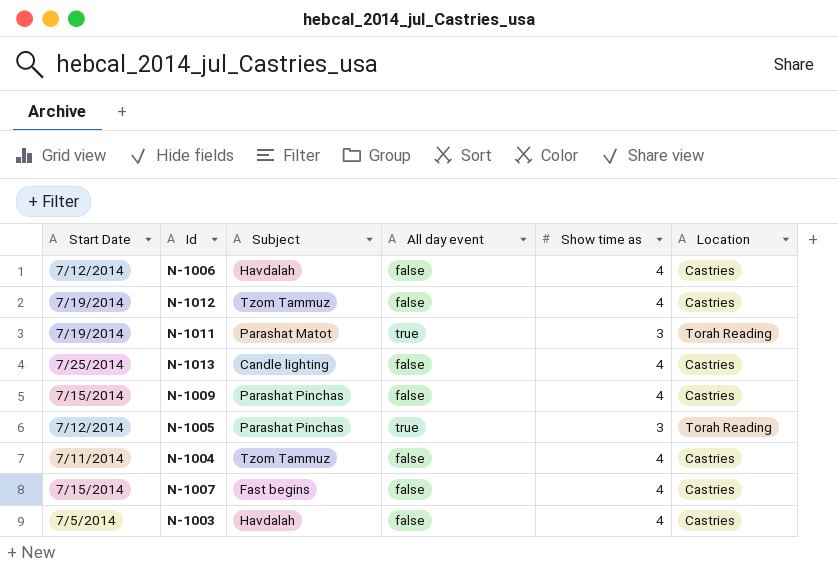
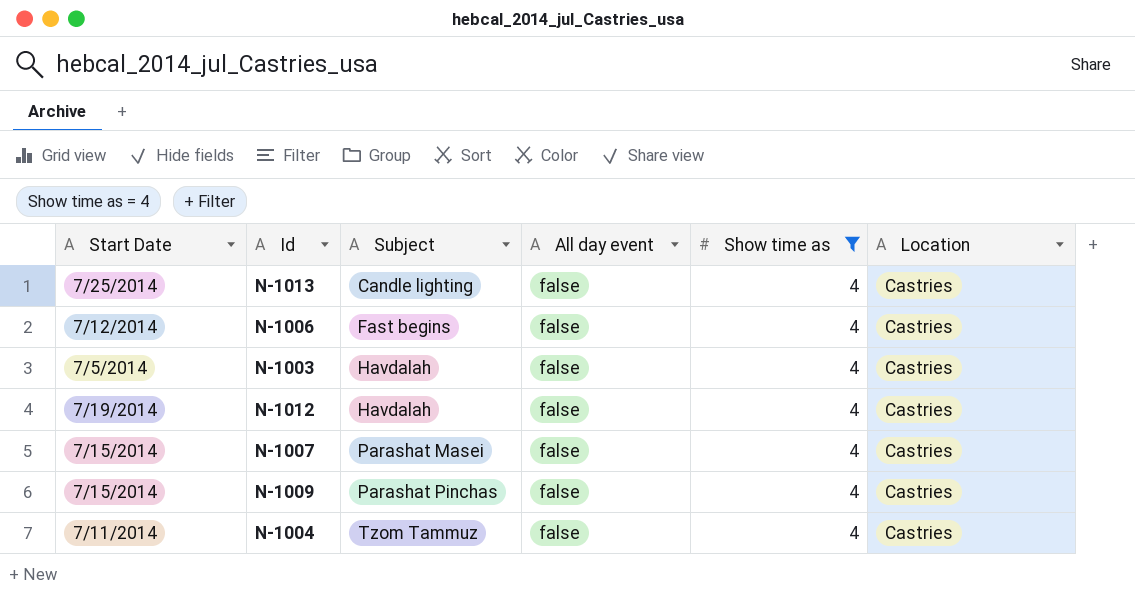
filter: none -> Show time as = 4
row order: none -> Subject ascending
N-1006 | Subject: Havdalah -> Fast begins
N-1012 | Subject: Tzom Tammuz -> Havdalah
N-1007 | Subject: Fast begins -> Parashat Masei

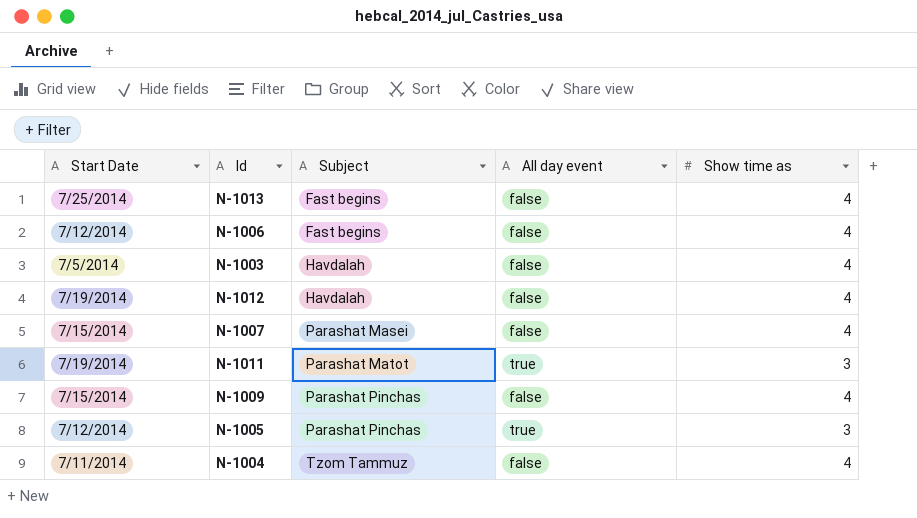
filter: Show time as = 4 -> none
column Location | position: 6 -> none
N-1013 | Subject: Candle lighting -> Fast begins

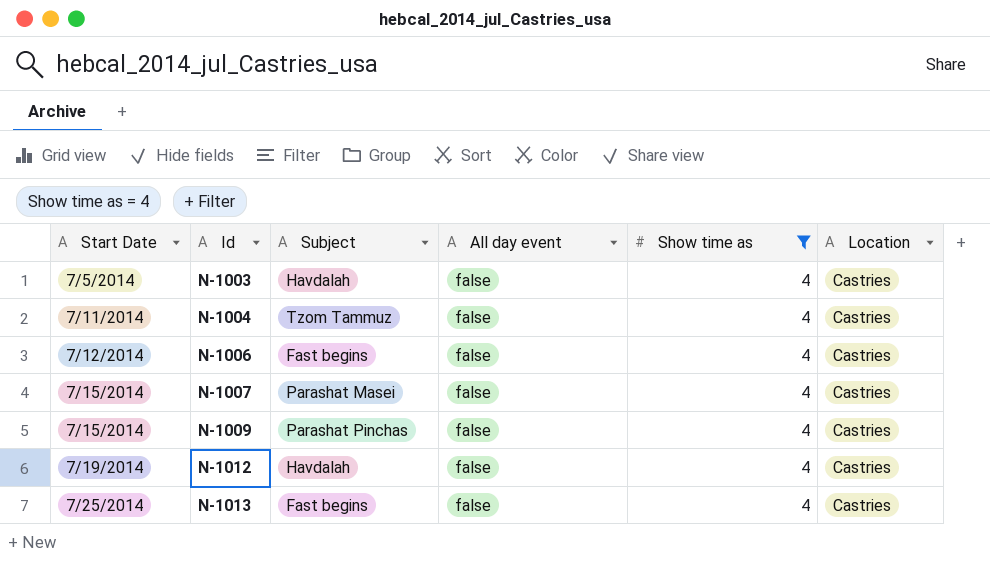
filter: none -> Show time as = 4
row order: Subject ascending -> Start Date ascending
column Location | position: none -> 6

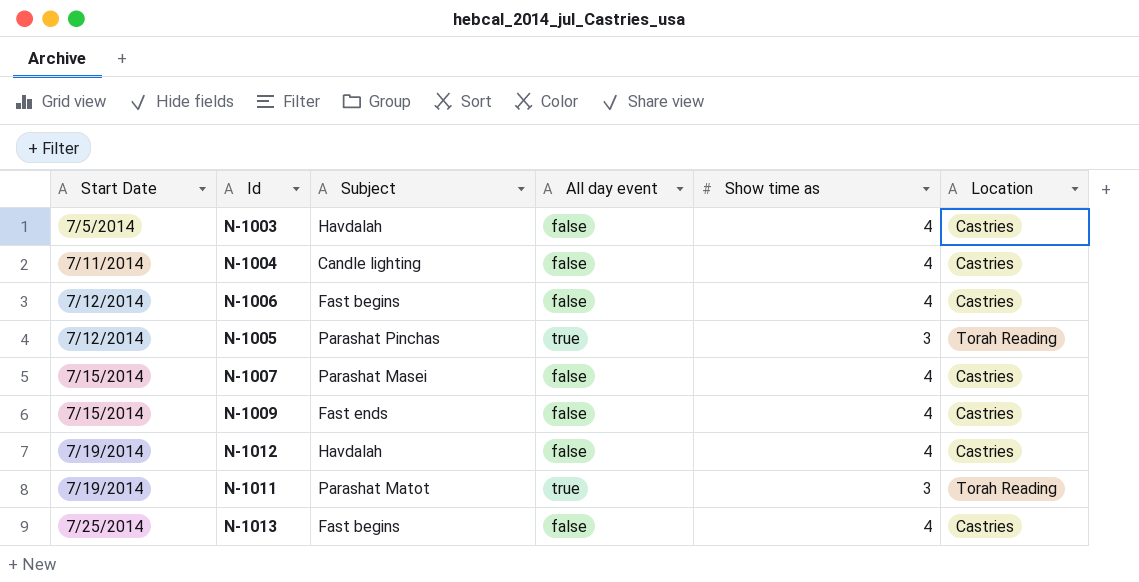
filter: Show time as = 4 -> none
N-1004 | Subject: Tzom Tammuz -> Candle lighting
N-1009 | Subject: Parashat Pinchas -> Fast ends

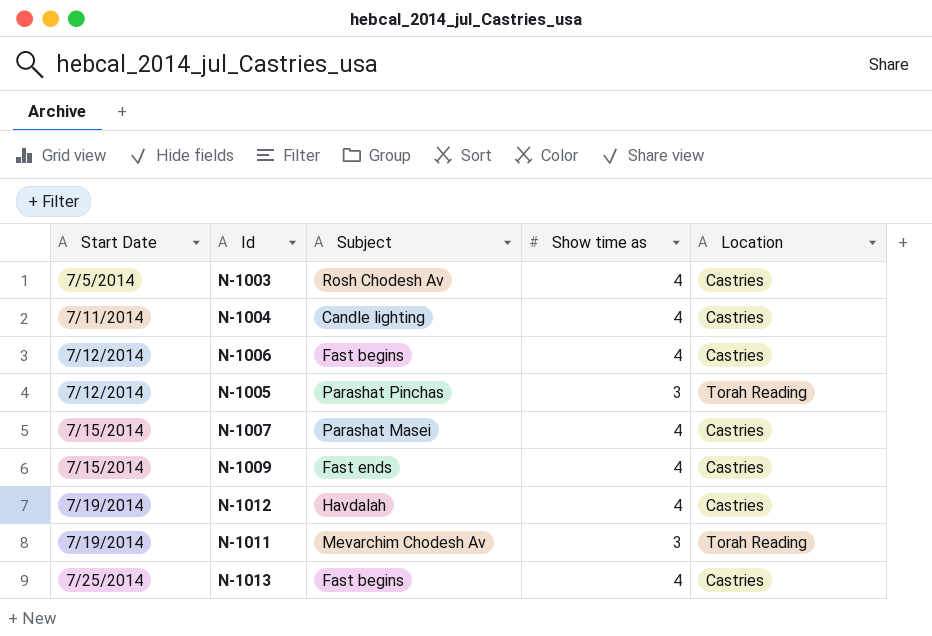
column All day event | position: 4 -> none
N-1003 | Subject: Havdalah -> Rosh Chodesh Av
N-1011 | Subject: Parashat Matot -> Mevarchim Chodesh Av

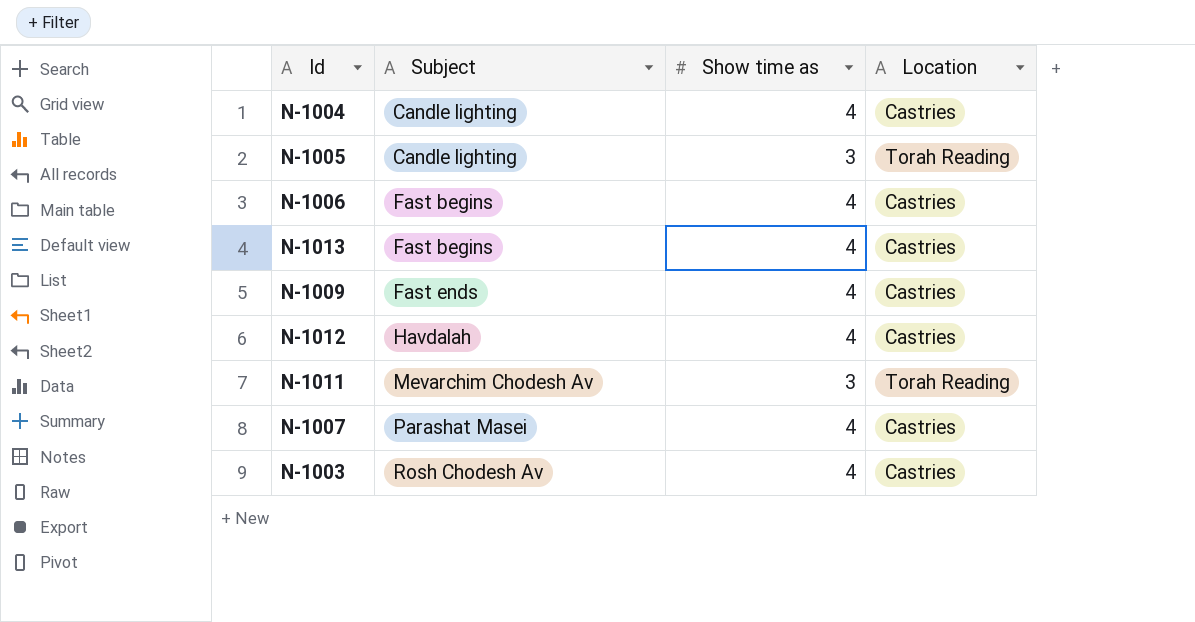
row order: Start Date ascending -> Subject ascending
column Start Date | position: 1 -> none
N-1005 | Subject: Parashat Pinchas -> Candle lighting

